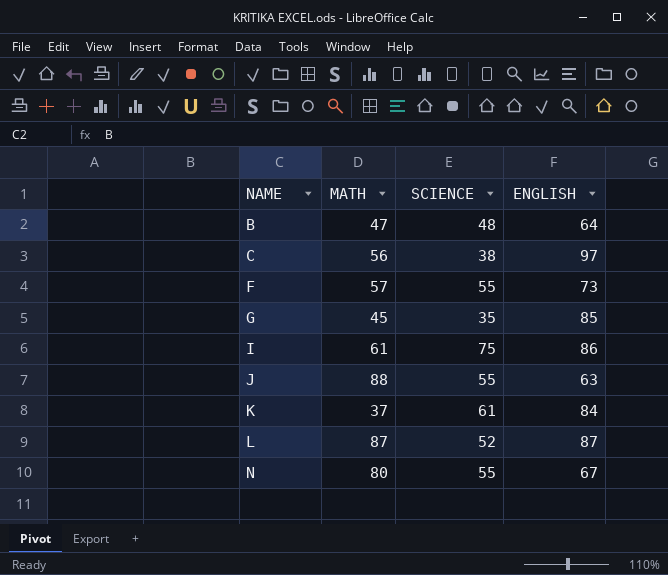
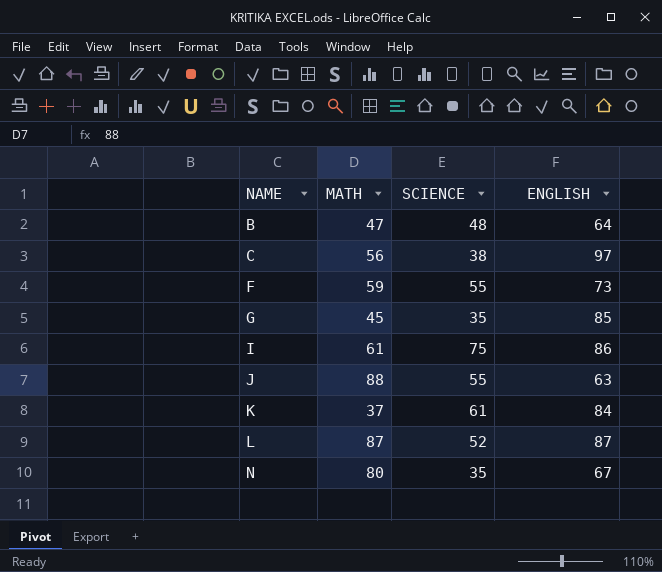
F | MATH: 57 -> 59
N | SCIENCE: 55 -> 35

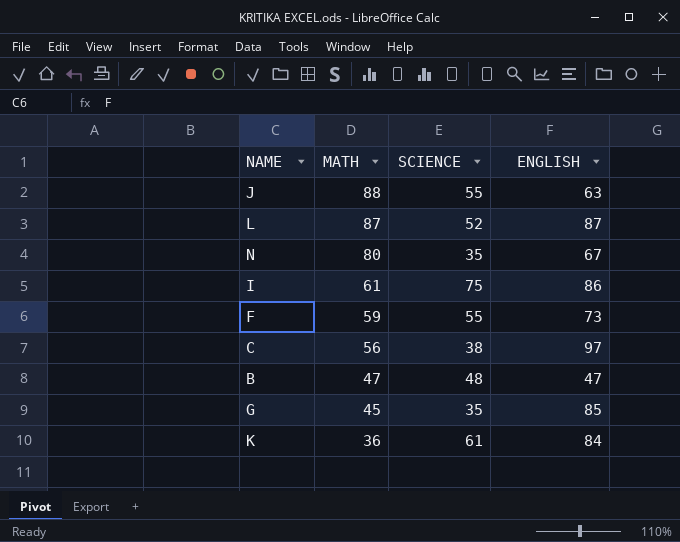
row order: NAME ascending -> MATH descending
B | ENGLISH: 64 -> 47
K | MATH: 37 -> 36

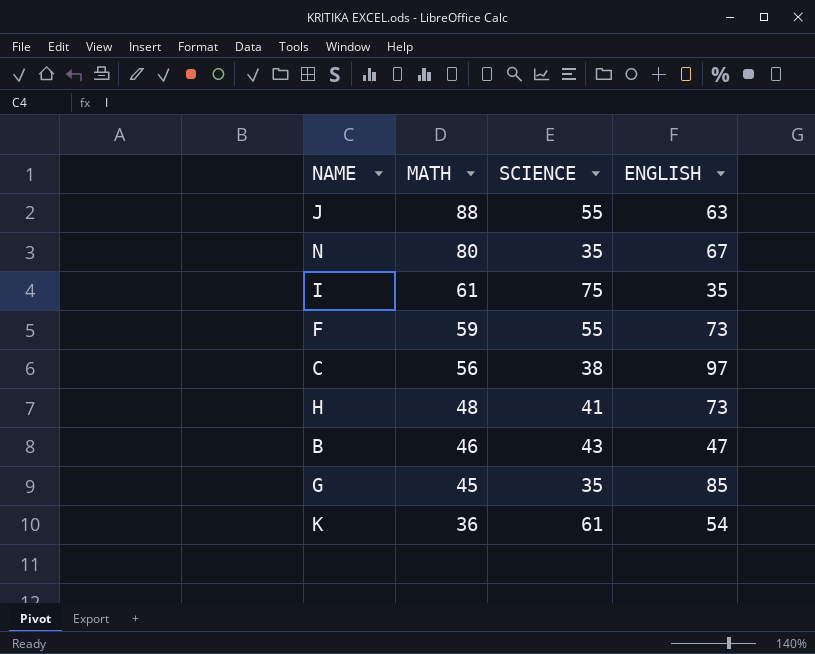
row L: 87 | 52 | 87 -> none
I | ENGLISH: 86 -> 35
row H: none -> 48 | 41 | 73
B | MATH: 47 -> 46
B | SCIENCE: 48 -> 43
K | ENGLISH: 84 -> 54

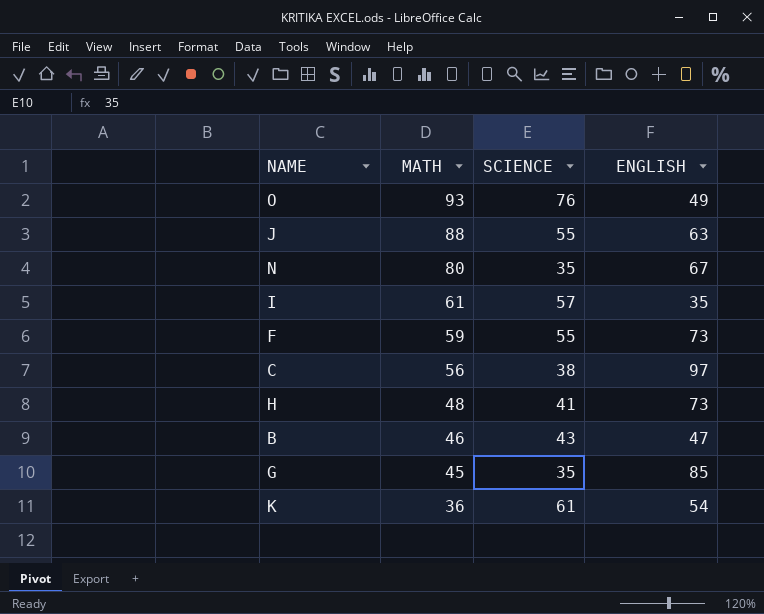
row O: none -> 93 | 76 | 49
I | SCIENCE: 75 -> 57

